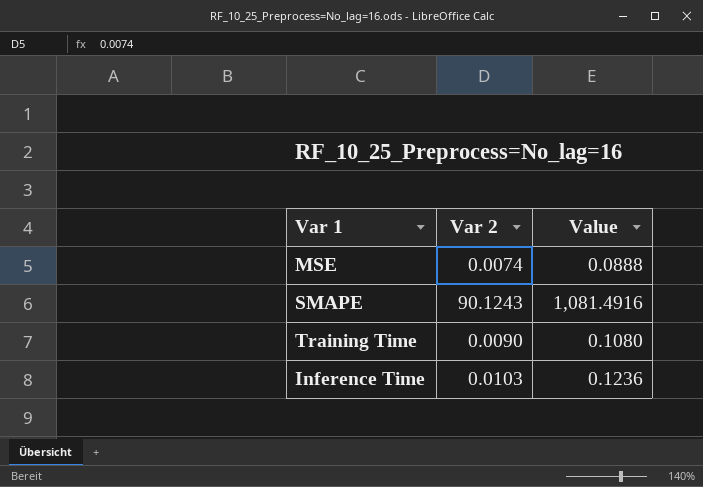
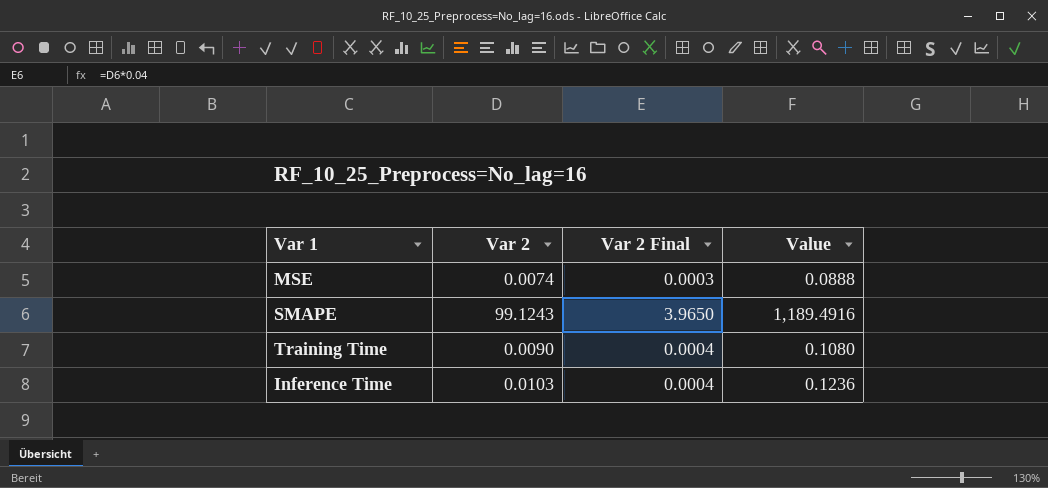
column Var 2 Final | formula: none -> [Var 2] * 0.04
SMAPE | Var 2: 90.1243 -> 99.1243
SMAPE | Value: 1,081.4916 -> 1,189.4916

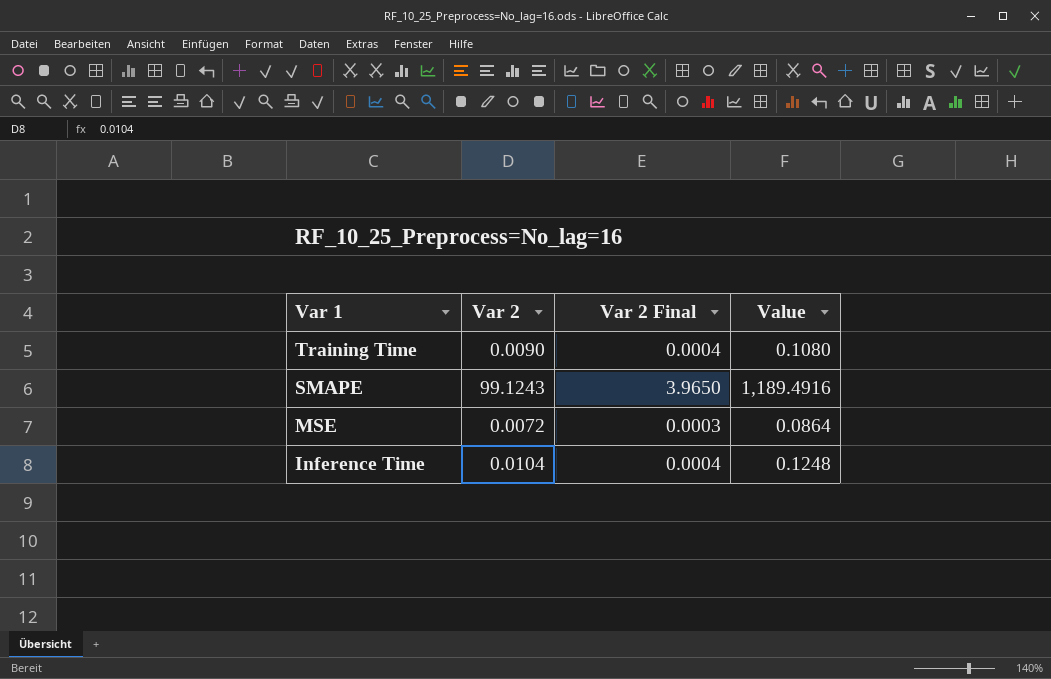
row order: none -> Var 1 descending
MSE | Var 2: 0.0074 -> 0.0072
MSE | Value: 0.0888 -> 0.0864
Inference Time | Var 2: 0.0103 -> 0.0104
Inference Time | Value: 0.1236 -> 0.1248

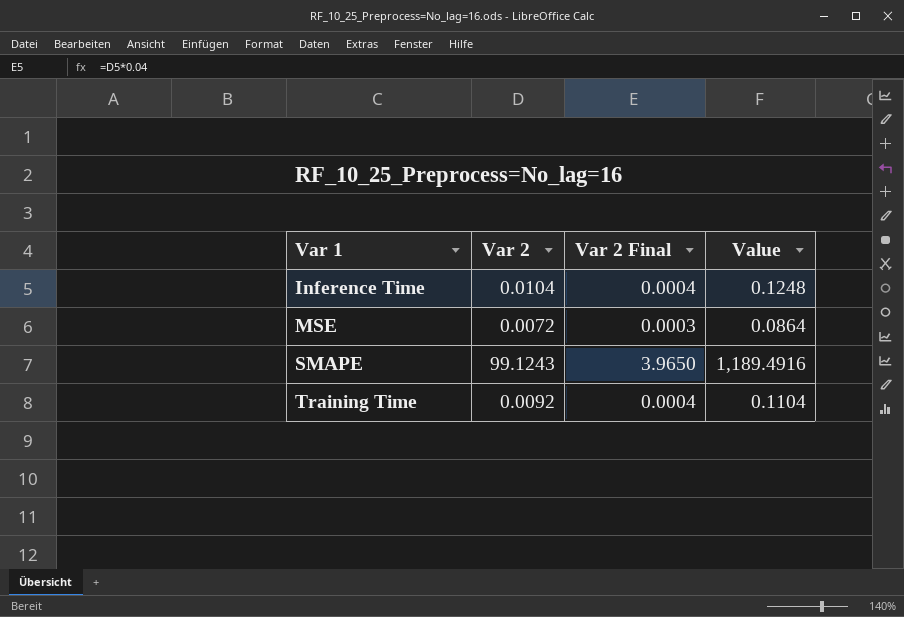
row order: Var 1 descending -> Var 1 ascending
Training Time | Var 2: 0.0090 -> 0.0092
Training Time | Value: 0.1080 -> 0.1104

